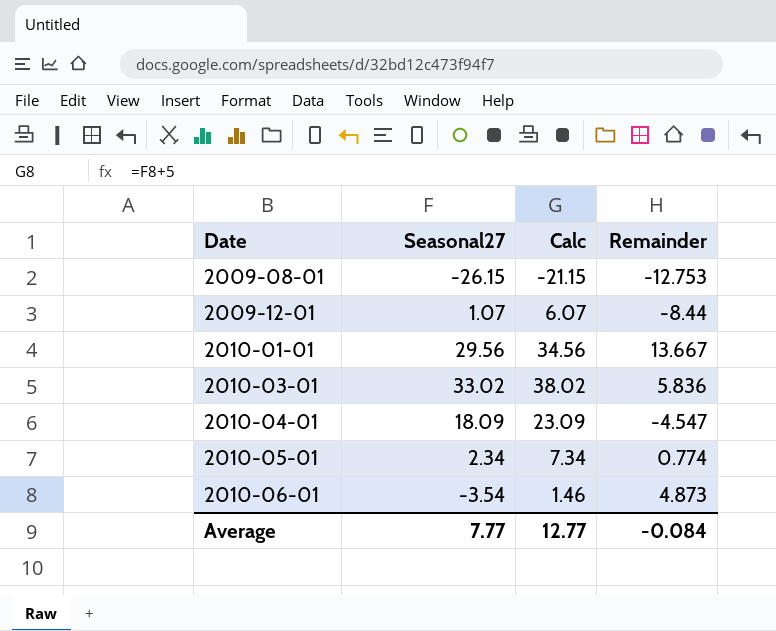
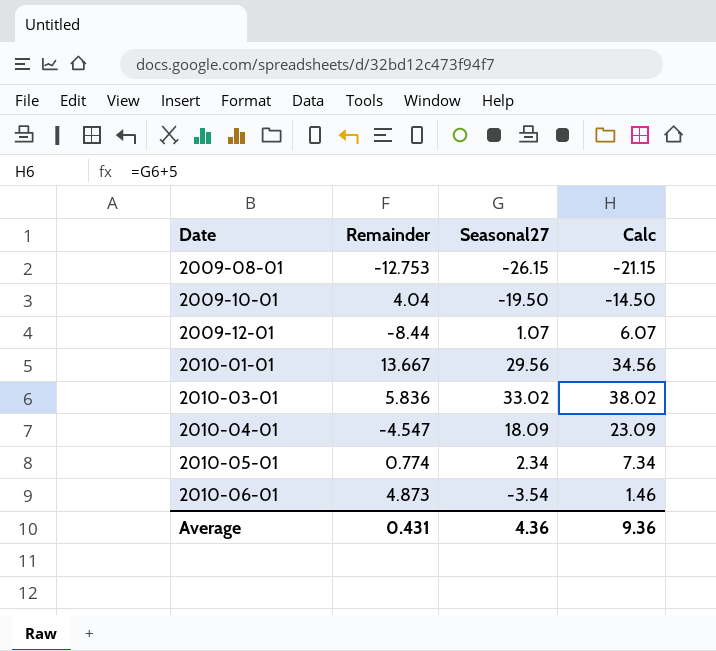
column Remainder | position: 4 -> 2
row 2009-10-01: none -> 4.04 | -19.50 | -14.50
Average | Remainder: -0.084 -> 0.431
Average | Seasonal27: 7.77 -> 4.36
Average | Calc: 12.77 -> 9.36

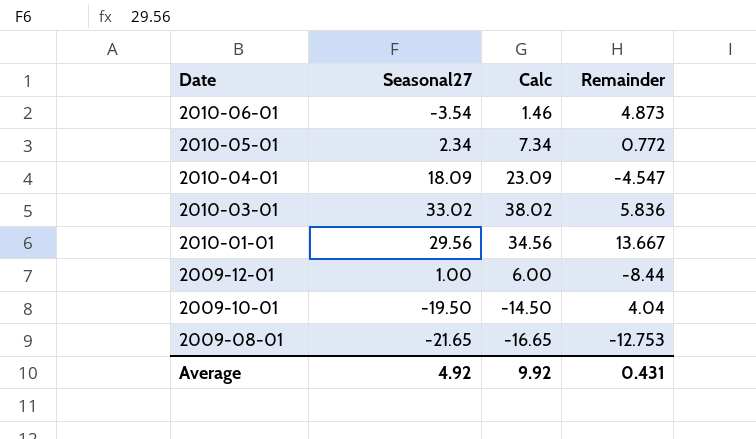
row order: Date ascending -> Date descending
column Remainder | position: 2 -> 4
2010-05-01 | Remainder: 0.774 -> 0.772
2009-12-01 | Seasonal27: 1.07 -> 1.00
2009-12-01 | Calc: 6.07 -> 6.00
2009-08-01 | Seasonal27: -26.15 -> -21.65
2009-08-01 | Calc: -21.15 -> -16.65
Average | Seasonal27: 4.36 -> 4.92
Average | Calc: 9.36 -> 9.92

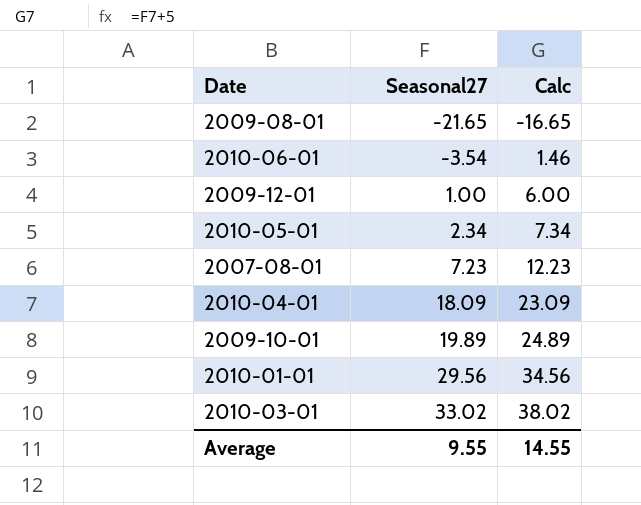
row order: Date descending -> Seasonal27 ascending
column Remainder | position: 4 -> none
row 2007-08-01: none -> 7.23 | 12.23
2009-10-01 | Seasonal27: -19.50 -> 19.89
2009-10-01 | Calc: -14.50 -> 24.89
Average | Seasonal27: 4.92 -> 9.55
Average | Calc: 9.92 -> 14.55

